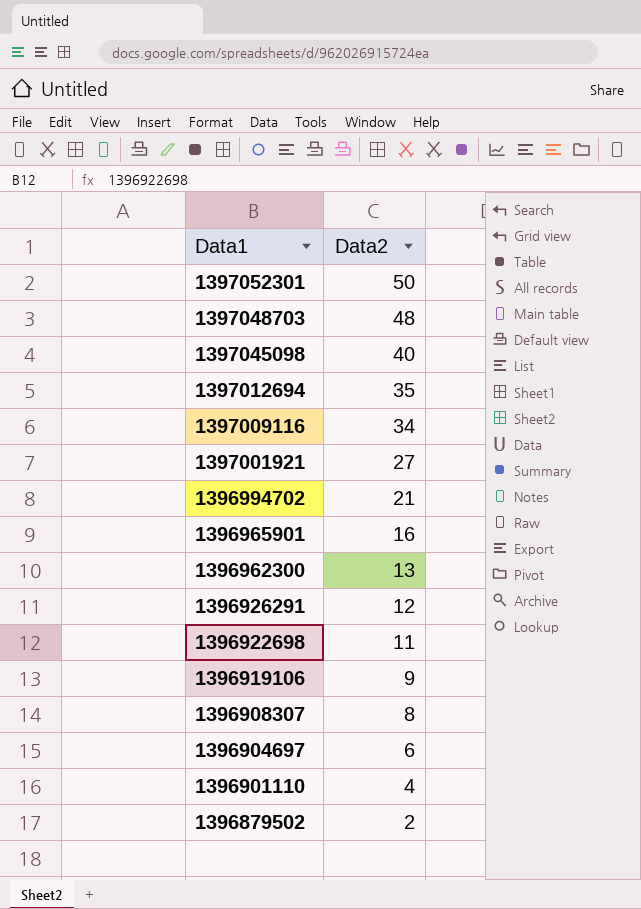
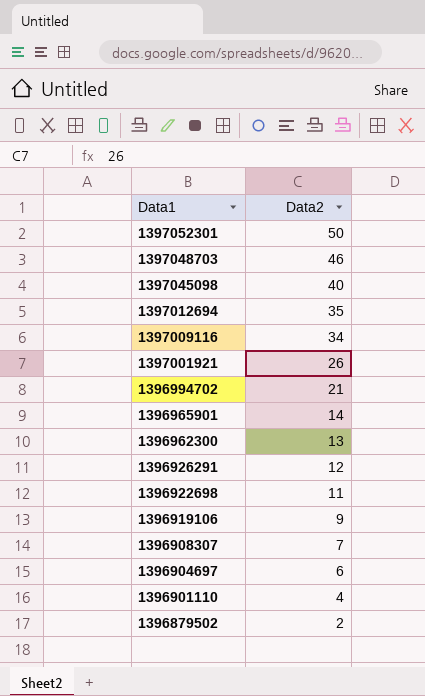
1397048703 | Data2: 48 -> 46
1397001921 | Data2: 27 -> 26
1396965901 | Data2: 16 -> 14
1396908307 | Data2: 8 -> 7

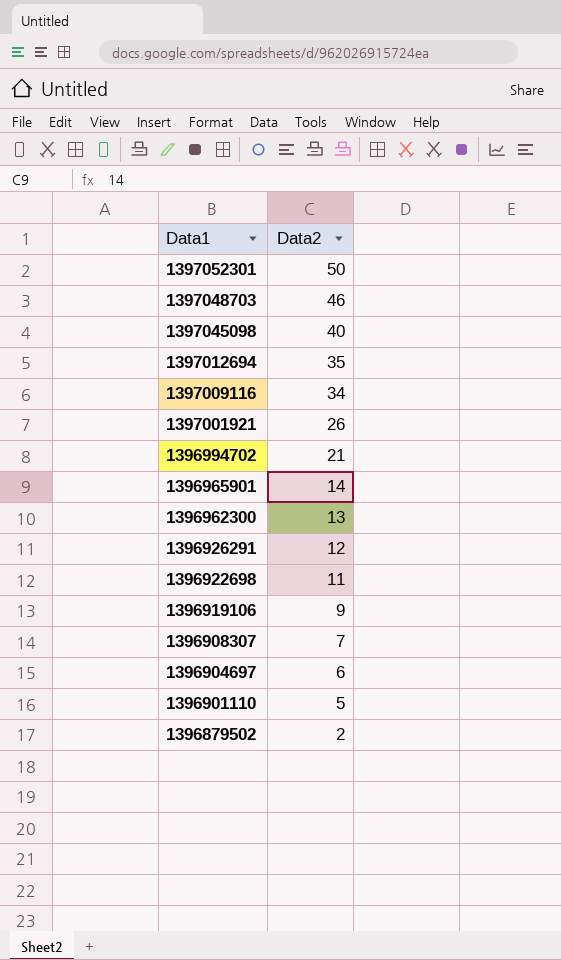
1396901110 | Data2: 4 -> 5

